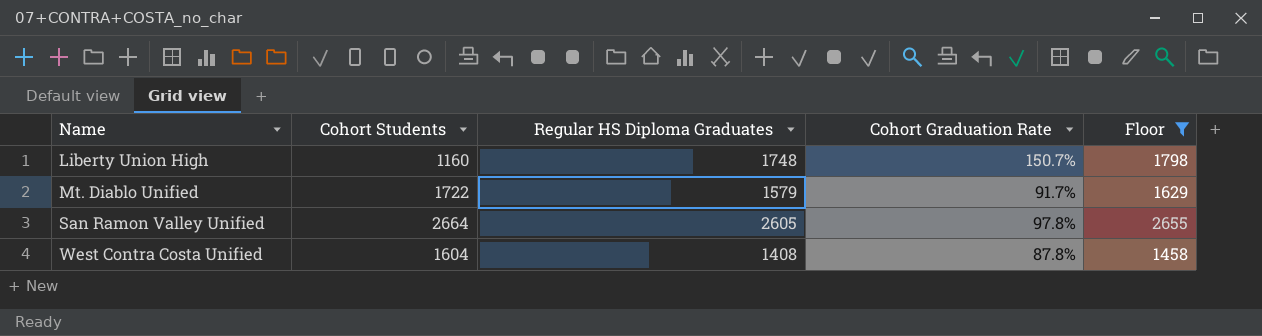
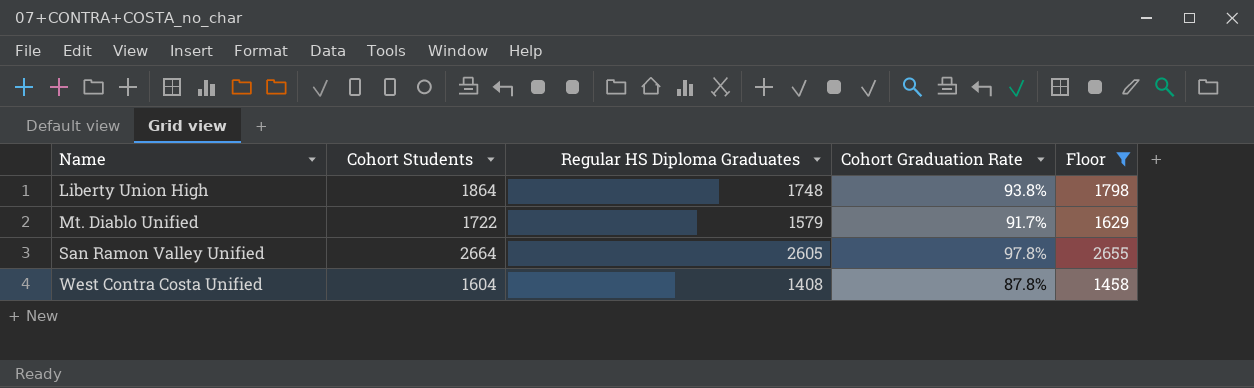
Liberty Union High | Cohort Students: 1160 -> 1864
Liberty Union High | Cohort Graduation Rate: 150.7% -> 93.8%

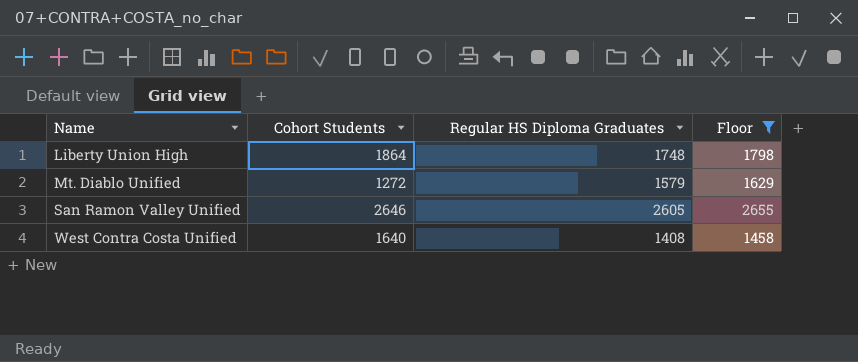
column Cohort Graduation Rate | formula: [Regular HS Diploma Graduates] / [Cohort Students] -> none
Mt. Diablo Unified | Cohort Students: 1722 -> 1272
San Ramon Valley Unified | Cohort Students: 2664 -> 2646
West Contra Costa Unified | Cohort Students: 1604 -> 1640

